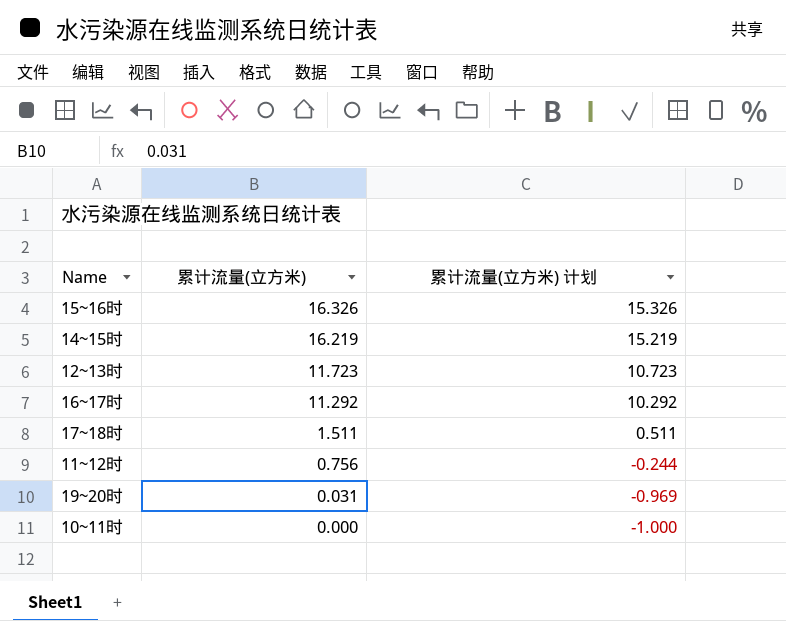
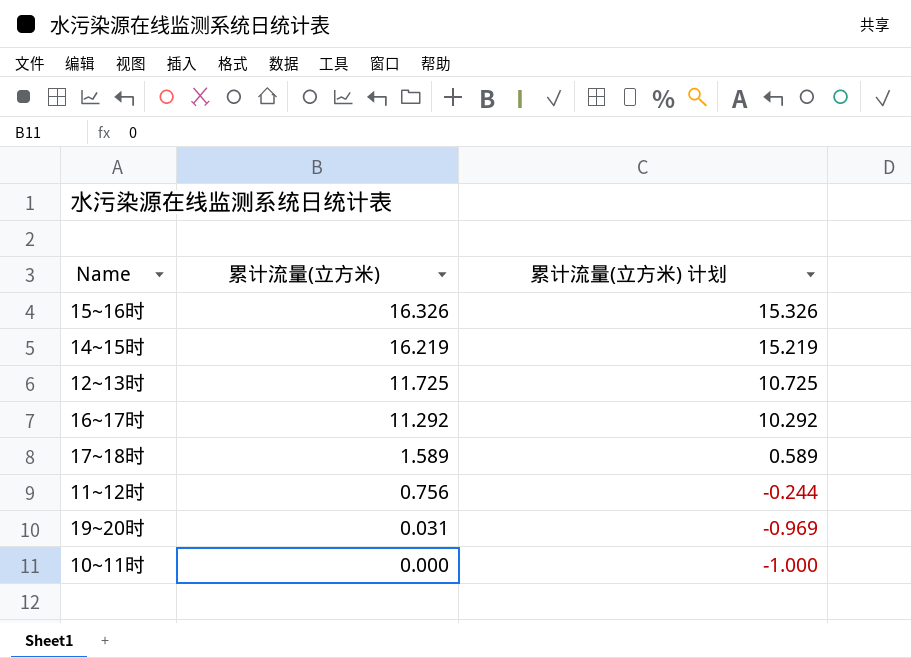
12~13时 | 累计流量(立方米): 11.723 -> 11.725
12~13时 | 累计流量(立方米) 计划: 10.723 -> 10.725
17~18时 | 累计流量(立方米): 1.511 -> 1.589
17~18时 | 累计流量(立方米) 计划: 0.511 -> 0.589

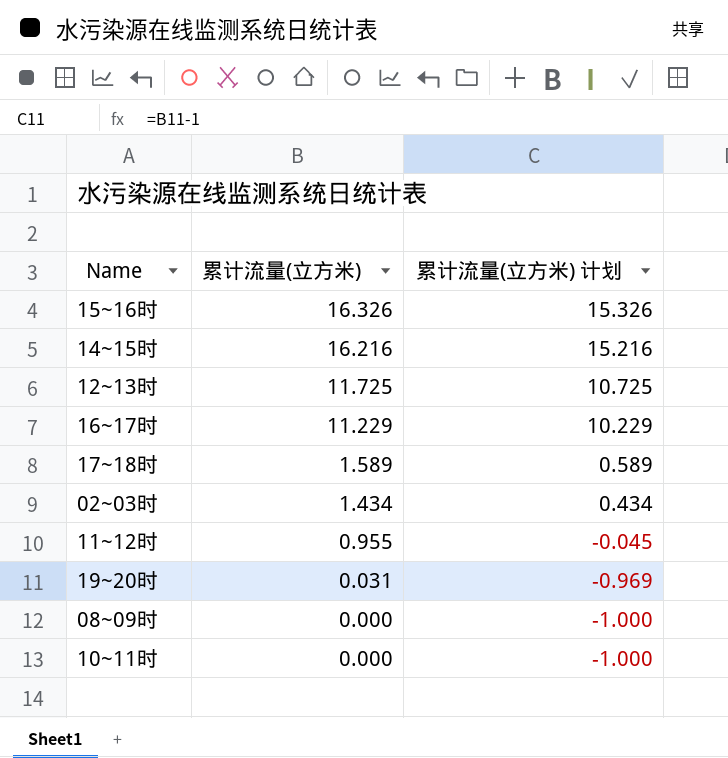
14~15时 | 累计流量(立方米): 16.219 -> 16.216
14~15时 | 累计流量(立方米) 计划: 15.219 -> 15.216
16~17时 | 累计流量(立方米): 11.292 -> 11.229
16~17时 | 累计流量(立方米) 计划: 10.292 -> 10.229
row 02~03时: none -> 1.434 | 0.434
11~12时 | 累计流量(立方米): 0.756 -> 0.955
11~12时 | 累计流量(立方米) 计划: -0.244 -> -0.045
row 08~09时: none -> 0.000 | -1.000

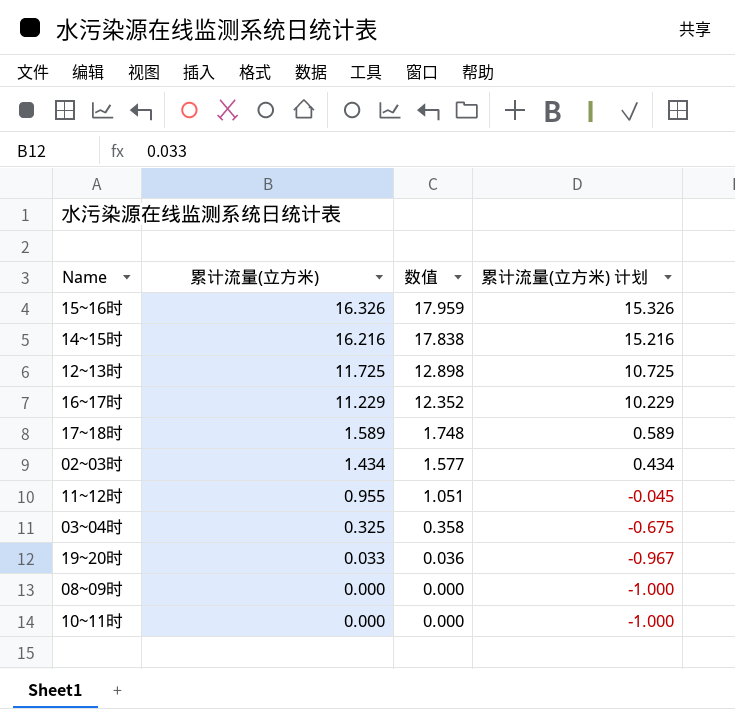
column 数值 | formula: none -> [累计流量(立方米)] * 1.1
row 03~04时: none -> 0.325 | 0.358 | -0.675
19~20时 | 累计流量(立方米): 0.031 -> 0.033
19~20时 | 累计流量(立方米) 计划: -0.969 -> -0.967

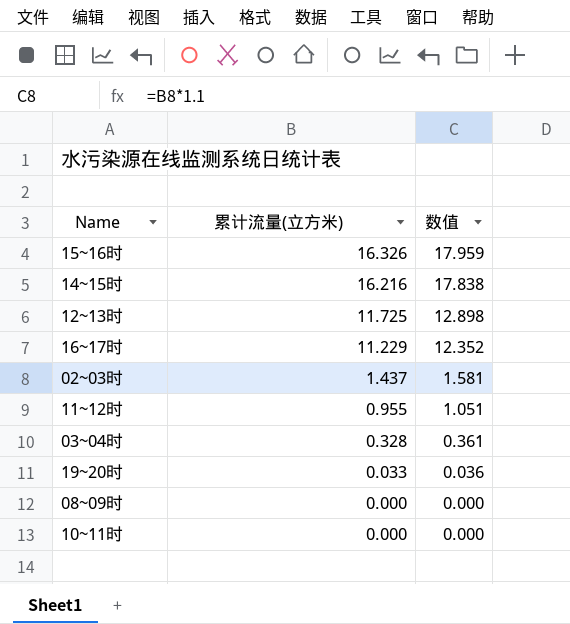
column 累计流量(立方米) 计划 | formula: [累计流量(立方米)] - 1 -> none
row 17~18时: 1.589 | 1.748 | 0.589 -> none
02~03时 | 累计流量(立方米): 1.434 -> 1.437
02~03时 | 数值: 1.577 -> 1.581
03~04时 | 累计流量(立方米): 0.325 -> 0.328
03~04时 | 数值: 0.358 -> 0.361

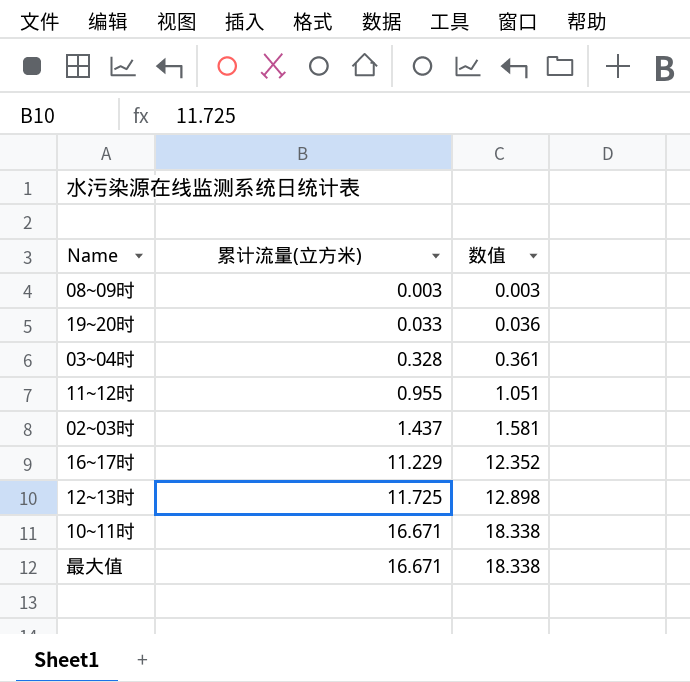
row order: 累计流量(立方米) descending -> 累计流量(立方米) ascending
row 15~16时: 16.326 | 17.959 -> none
row 14~15时: 16.216 | 17.838 -> none
08~09时 | 累计流量(立方米): 0.000 -> 0.003
08~09时 | 数值: 0.000 -> 0.003
10~11时 | 累计流量(立方米): 0.000 -> 16.671
10~11时 | 数值: 0.000 -> 18.338
row 最大值: none -> 16.671 | 18.338

